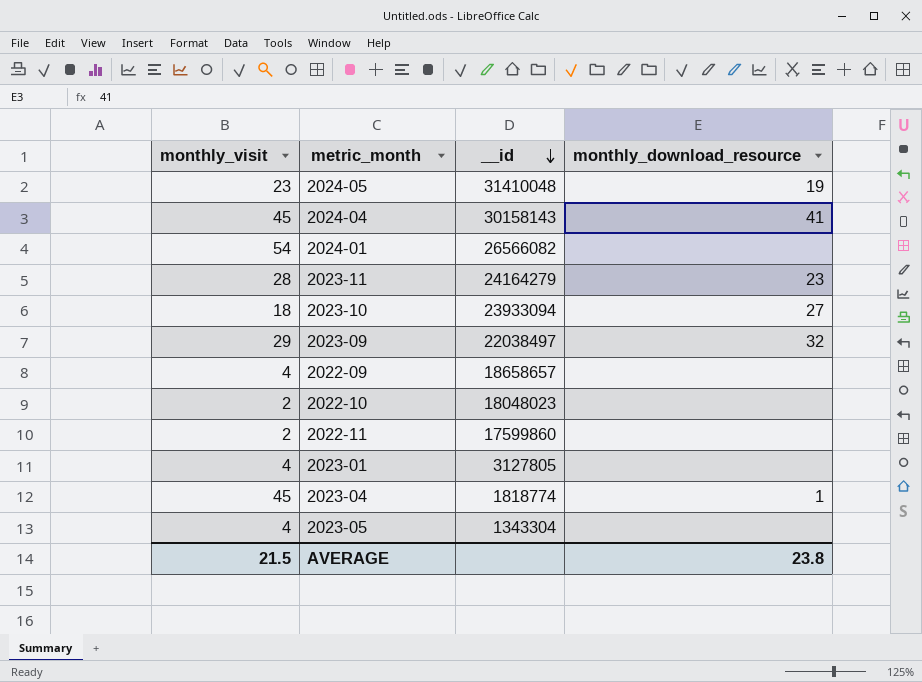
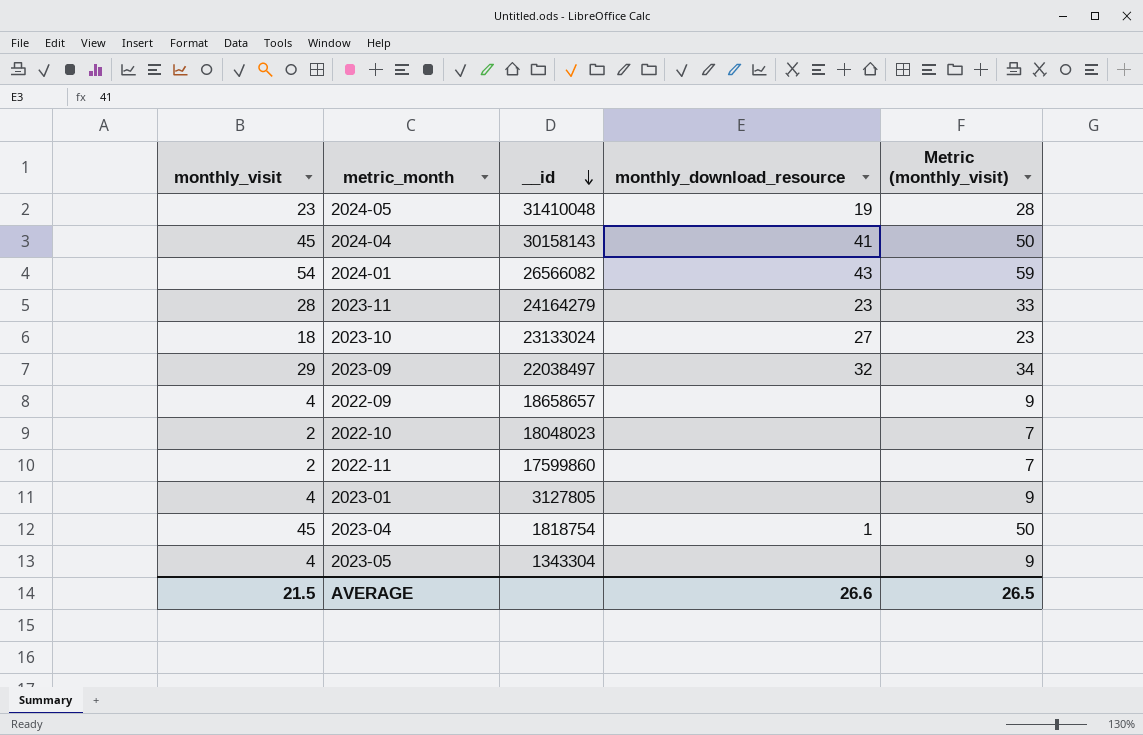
column Metric (monthly_visit) | formula: none -> [monthly_visit] + 5
2024-01 | monthly_download_resource: none -> 43
2023-10 | __id: 23933094 -> 23133024
2023-04 | __id: 1818774 -> 1818754
AVERAGE | monthly_download_resource: 23.8 -> 26.6

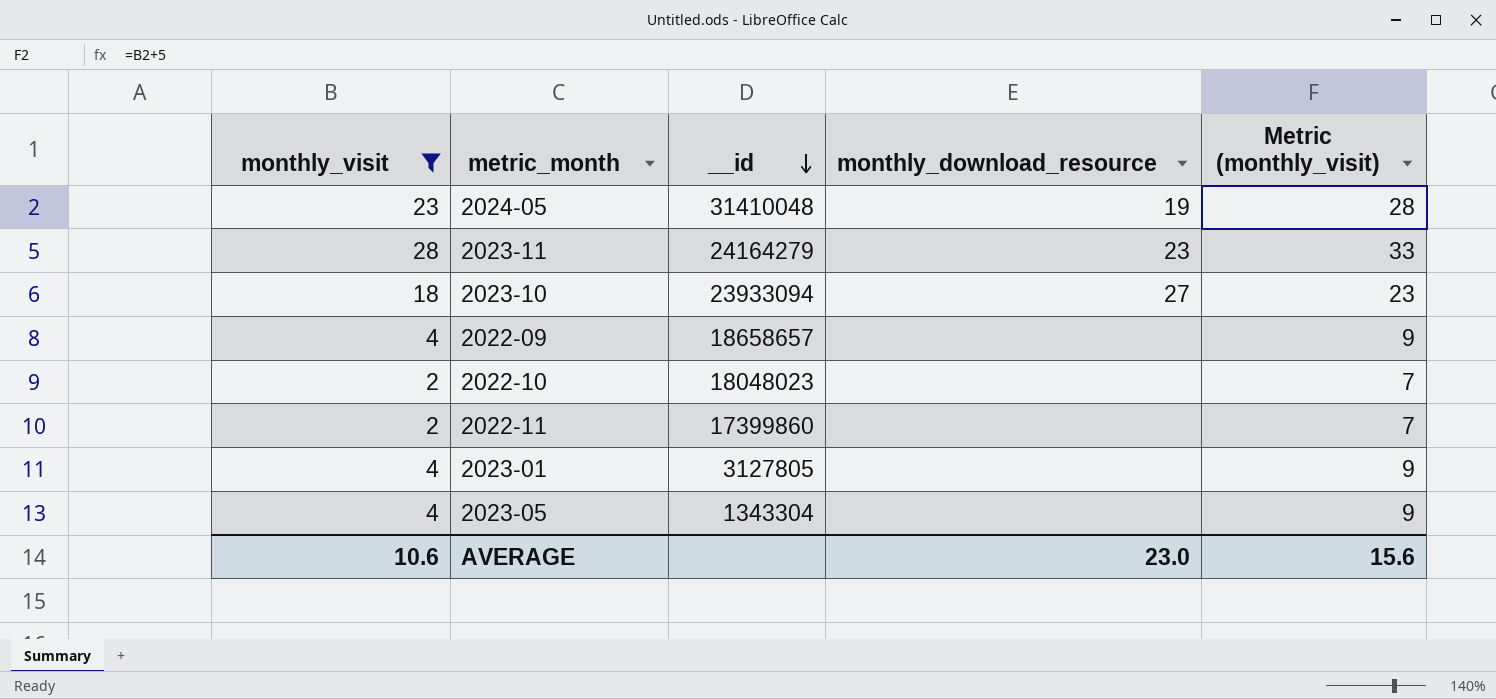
filter: none -> monthly_visit <= 28
2023-10 | __id: 23133024 -> 23933094
2022-11 | __id: 17599860 -> 17399860
AVERAGE | monthly_visit: 21.5 -> 10.6
AVERAGE | monthly_download_resource: 26.6 -> 23.0
AVERAGE | Metric (monthly_visit): 26.5 -> 15.6

